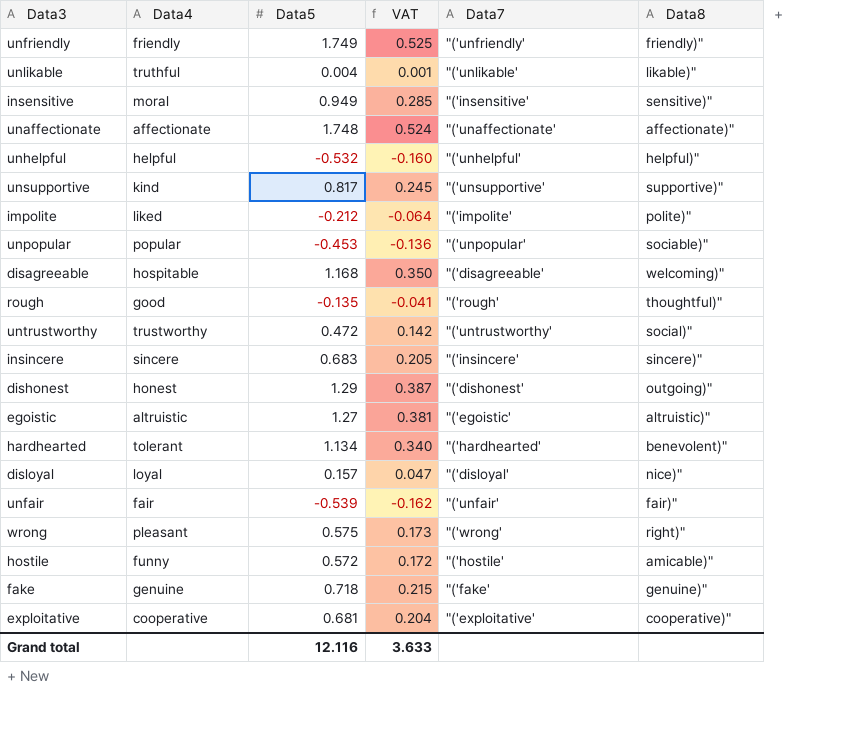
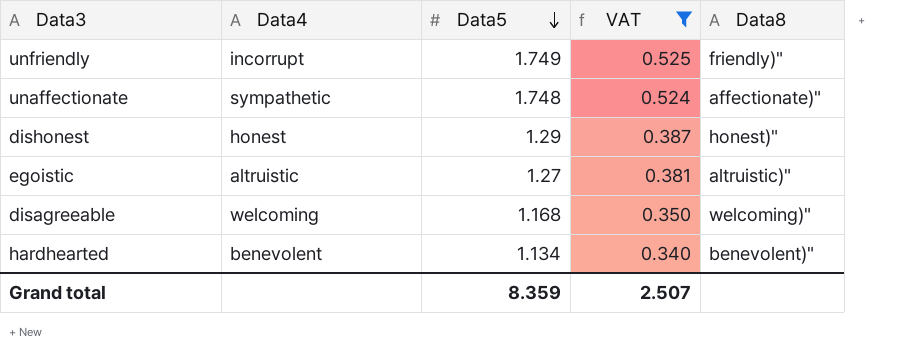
filter: none -> VAT >= 0.340
row order: none -> Data5 descending
column Data7 | position: 5 -> none
unfriendly | Data4: friendly -> incorrupt
unaffectionate | Data4: affectionate -> sympathetic
dishonest | Data8: outgoing)" -> honest)"
disagreeable | Data4: hospitable -> welcoming
hardhearted | Data4: tolerant -> benevolent
Grand total | Data5: 12.116 -> 8.359
Grand total | VAT: 3.633 -> 2.507

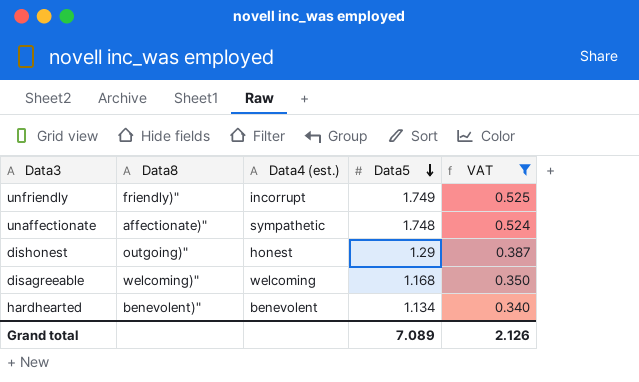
column Data8 | position: 5 -> 2
column name: Data4 -> Data4 (est.)
row egoistic: altruistic | 1.27 | 0.381 | altruistic)" -> none
dishonest | Data8: honest)" -> outgoing)"
Grand total | Data5: 8.359 -> 7.089
Grand total | VAT: 2.507 -> 2.126

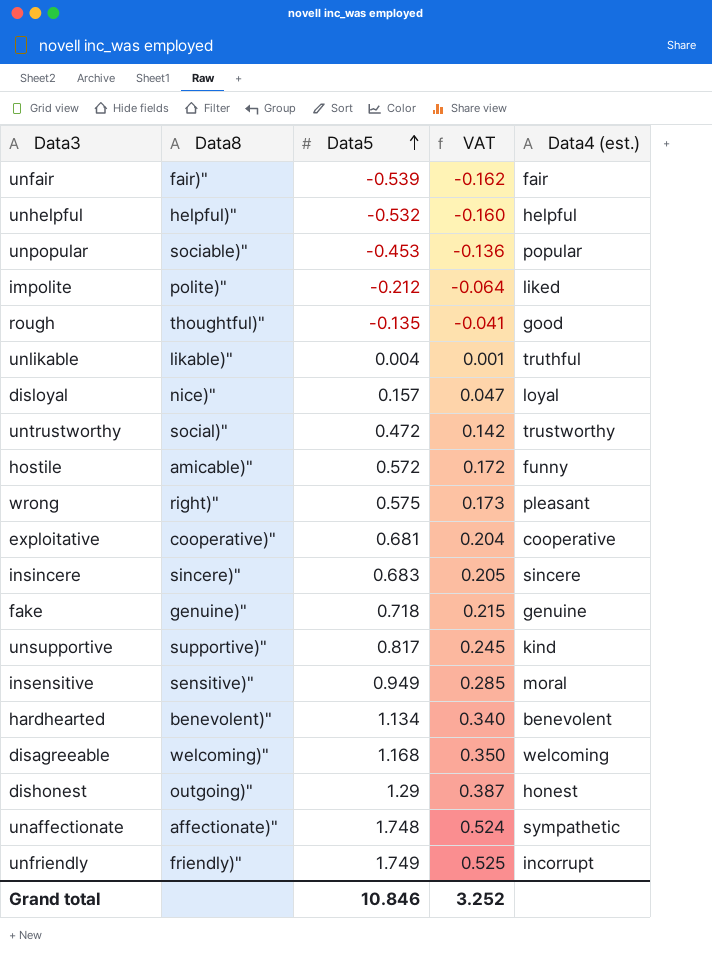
filter: VAT >= 0.340 -> none
row order: Data5 descending -> Data5 ascending
column Data4 (est.) | position: 3 -> 5
Grand total | Data5: 7.089 -> 10.846
Grand total | VAT: 2.126 -> 3.252

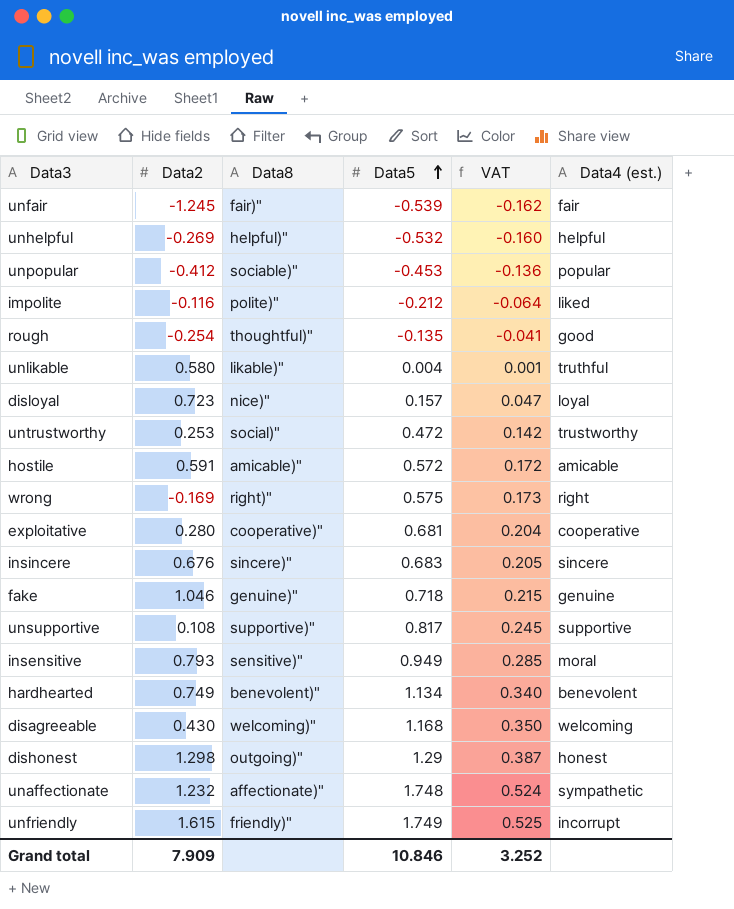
column Data2 | position: none -> 2
hostile | Data4 (est.): funny -> amicable
wrong | Data4 (est.): pleasant -> right
unsupportive | Data4 (est.): kind -> supportive

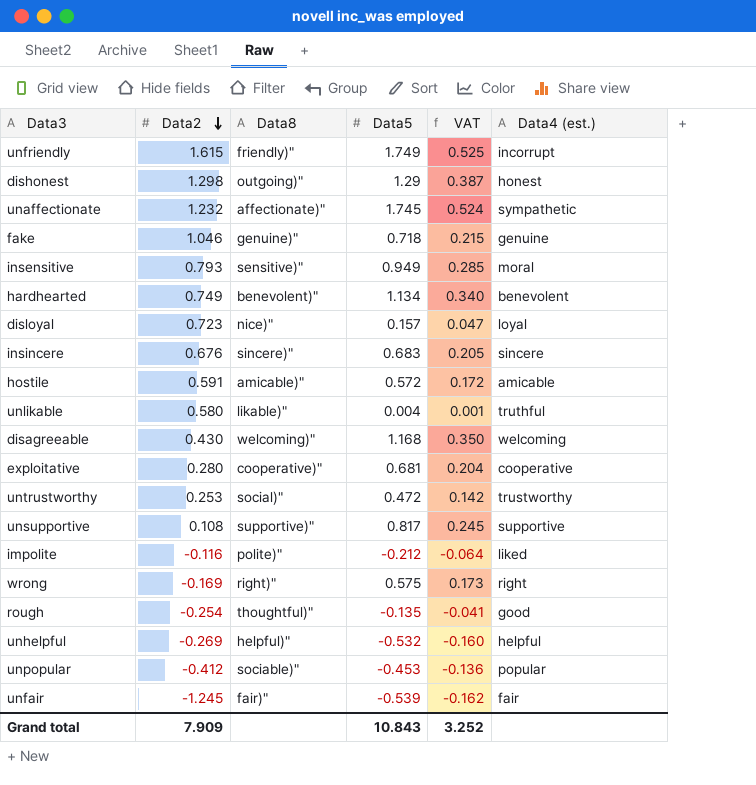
row order: Data5 ascending -> Data2 descending
unaffectionate | Data5: 1.748 -> 1.745
Grand total | Data5: 10.846 -> 10.843

